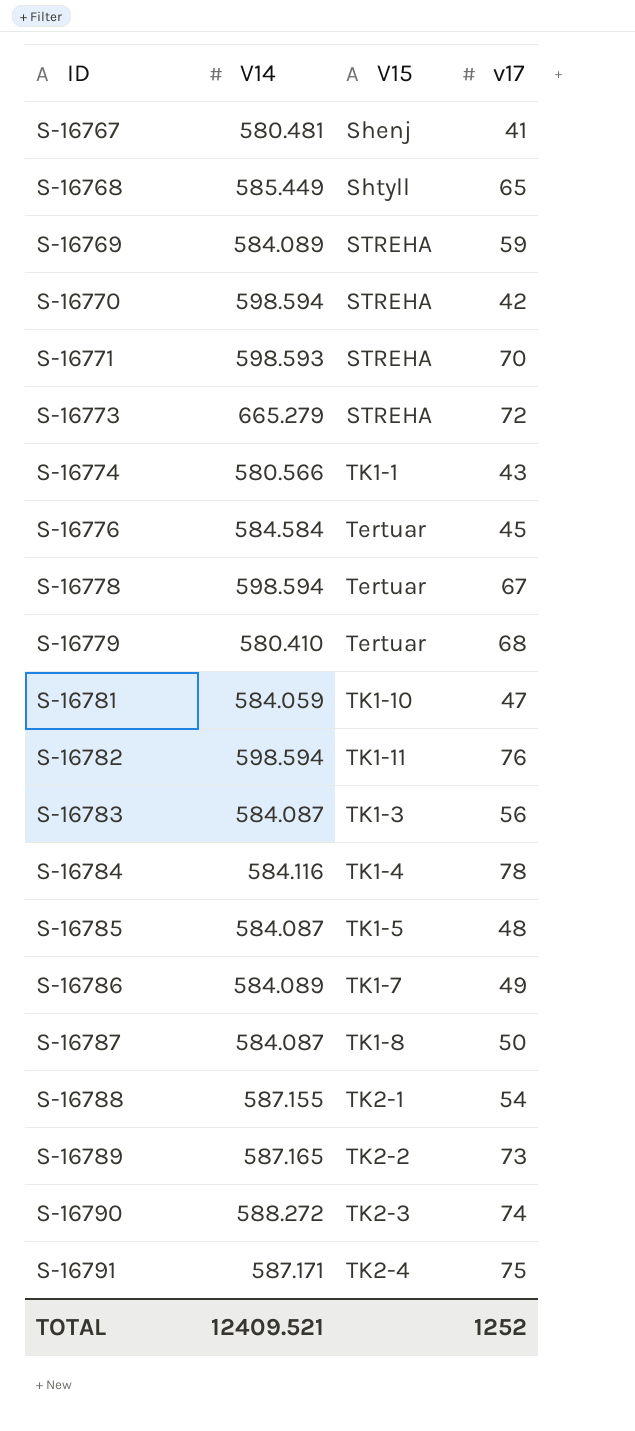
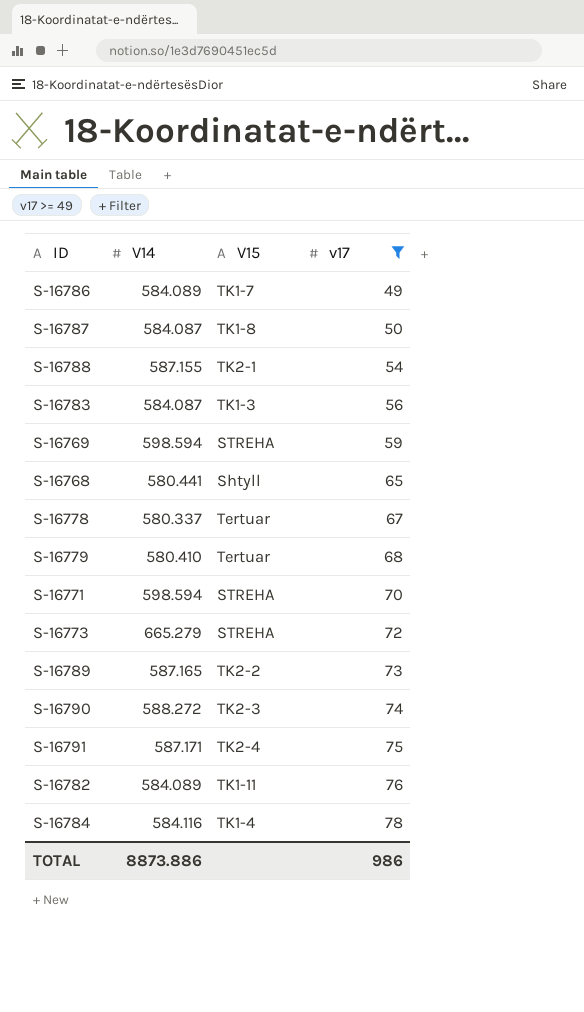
filter: none -> v17 >= 49
row order: ID ascending -> v17 ascending
S-16769 | V14: 584.089 -> 598.594
S-16768 | V14: 585.449 -> 580.441
S-16778 | V14: 598.594 -> 580.337
S-16771 | V14: 598.593 -> 598.594
S-16782 | V14: 598.594 -> 584.089
TOTAL | V14: 12409.521 -> 8873.886
TOTAL | v17: 1252 -> 986

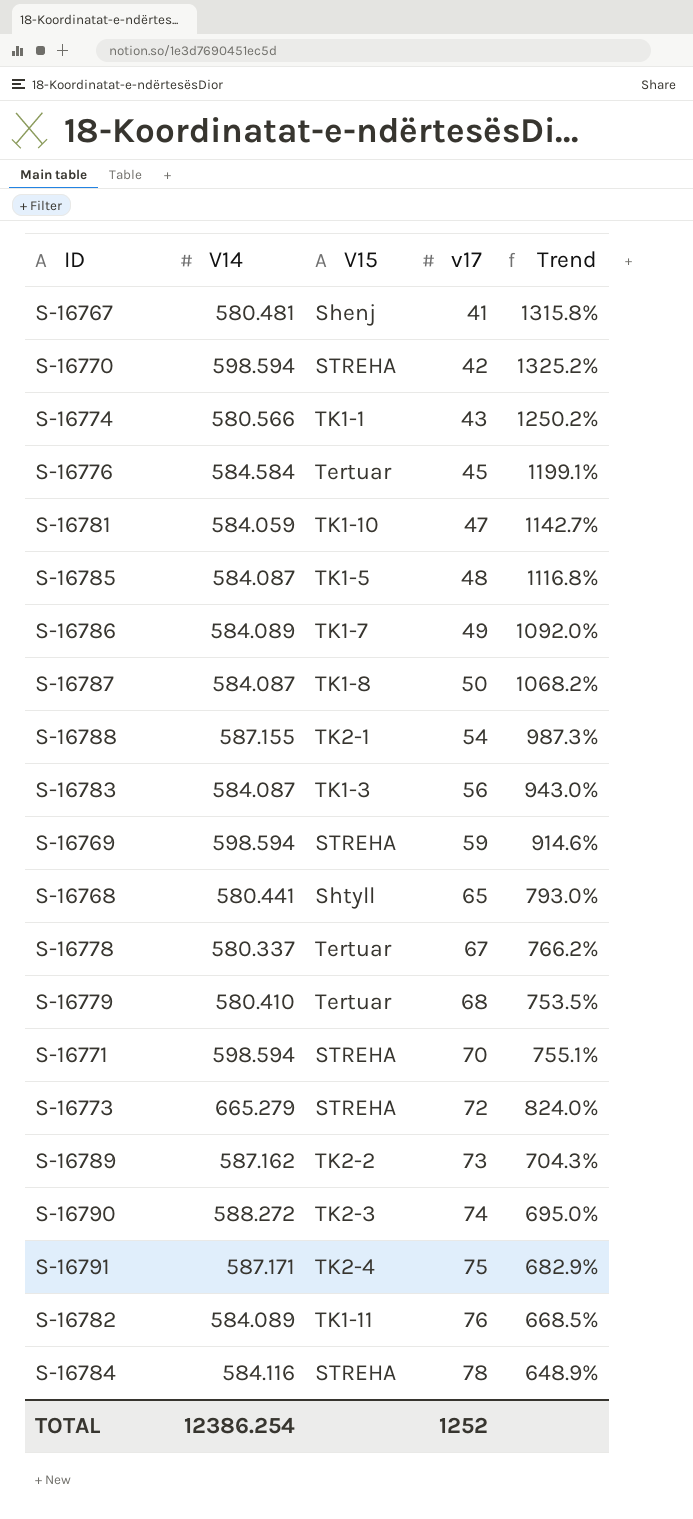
filter: v17 >= 49 -> none
column Trend | formula: none -> ([V14] - [v17]) / [v17]
S-16789 | V14: 587.165 -> 587.162
S-16784 | V15: TK1-4 -> STREHA
TOTAL | V14: 8873.886 -> 12386.254
TOTAL | v17: 986 -> 1252

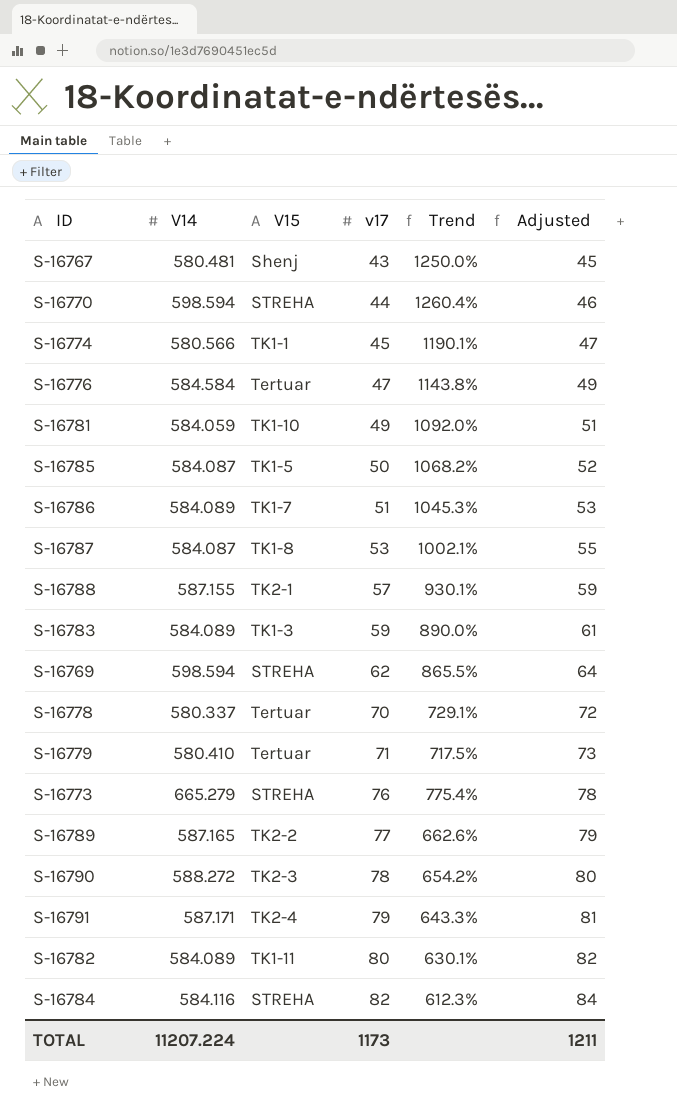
column Adjusted | formula: none -> [v17] + 2
row S-16768: 580.441 | Shtyll | 65 | 793.0% -> none
row S-16771: 598.594 | STREHA | 70 | 755.1% -> none
S-16767 | v17: 41 -> 43
S-16767 | Trend: 1315.8% -> 1250.0%
S-16770 | v17: 42 -> 44
S-16770 | Trend: 1325.2% -> 1260.4%
S-16774 | v17: 43 -> 45
S-16774 | Trend: 1250.2% -> 1190.1%
S-16776 | v17: 45 -> 47
S-16776 | Trend: 1199.1% -> 1143.8%
S-16781 | v17: 47 -> 49
S-16781 | Trend: 1142.7% -> 1092.0%
S-16785 | v17: 48 -> 50
S-16785 | Trend: 1116.8% -> 1068.2%
S-16786 | v17: 49 -> 51
S-16786 | Trend: 1092.0% -> 1045.3%
S-16787 | v17: 50 -> 53
S-16787 | Trend: 1068.2% -> 1002.1%
S-16788 | v17: 54 -> 57
S-16788 | Trend: 987.3% -> 930.1%
S-16783 | V14: 584.087 -> 584.089
S-16783 | v17: 56 -> 59
S-16783 | Trend: 943.0% -> 890.0%
S-16769 | v17: 59 -> 62
S-16769 | Trend: 914.6% -> 865.5%
S-16778 | v17: 67 -> 70
S-16778 | Trend: 766.2% -> 729.1%
S-16779 | v17: 68 -> 71
S-16779 | Trend: 753.5% -> 717.5%
S-16773 | v17: 72 -> 76
S-16773 | Trend: 824.0% -> 775.4%
S-16789 | V14: 587.162 -> 587.165
S-16789 | v17: 73 -> 77
S-16789 | Trend: 704.3% -> 662.6%
S-16790 | v17: 74 -> 78
S-16790 | Trend: 695.0% -> 654.2%
S-16791 | v17: 75 -> 79
S-16791 | Trend: 682.9% -> 643.3%
S-16782 | v17: 76 -> 80
S-16782 | Trend: 668.5% -> 630.1%
S-16784 | v17: 78 -> 82
S-16784 | Trend: 648.9% -> 612.3%
TOTAL | V14: 12386.254 -> 11207.224
TOTAL | v17: 1252 -> 1173

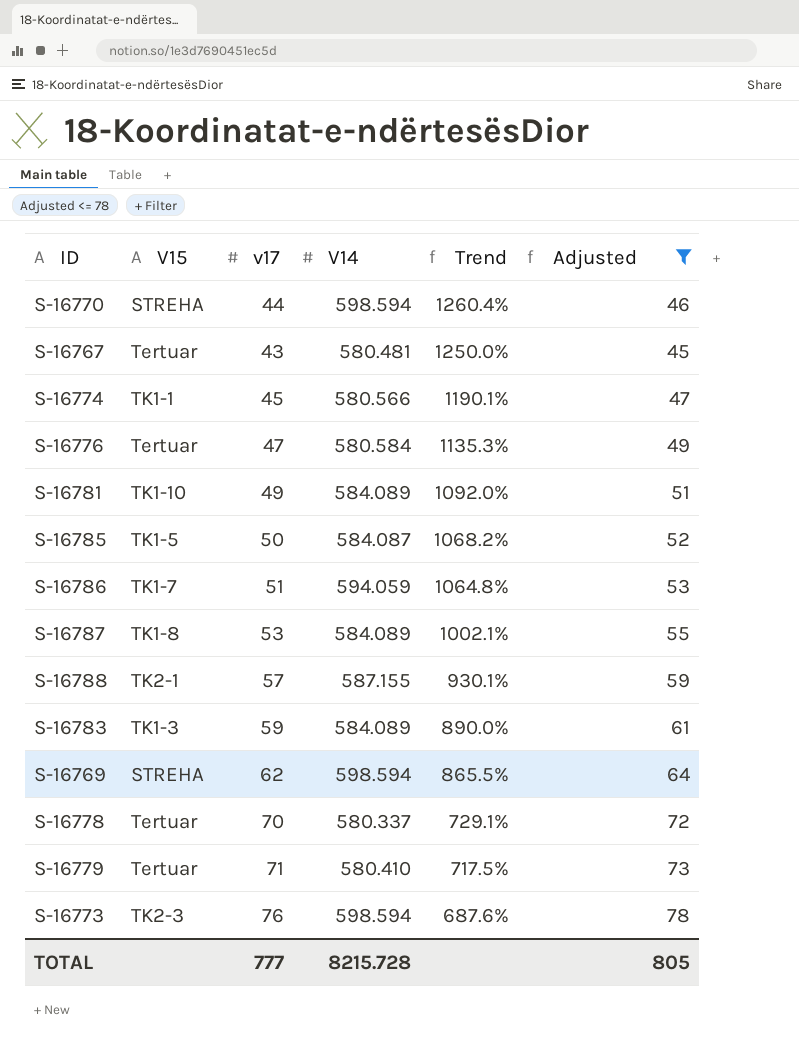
filter: none -> Adjusted <= 78
row order: v17 ascending -> Trend descending
column V14 | position: 2 -> 4
S-16767 | V15: Shenj -> Tertuar
S-16776 | V14: 584.584 -> 580.584
S-16776 | Trend: 1143.8% -> 1135.3%
S-16781 | V14: 584.059 -> 584.089
S-16786 | V14: 584.089 -> 594.059
S-16786 | Trend: 1045.3% -> 1064.8%
S-16787 | V14: 584.087 -> 584.089
S-16773 | V15: STREHA -> TK2-3
S-16773 | V14: 665.279 -> 598.594
S-16773 | Trend: 775.4% -> 687.6%
TOTAL | v17: 1173 -> 777
TOTAL | V14: 11207.224 -> 8215.728
TOTAL | Adjusted: 1211 -> 805

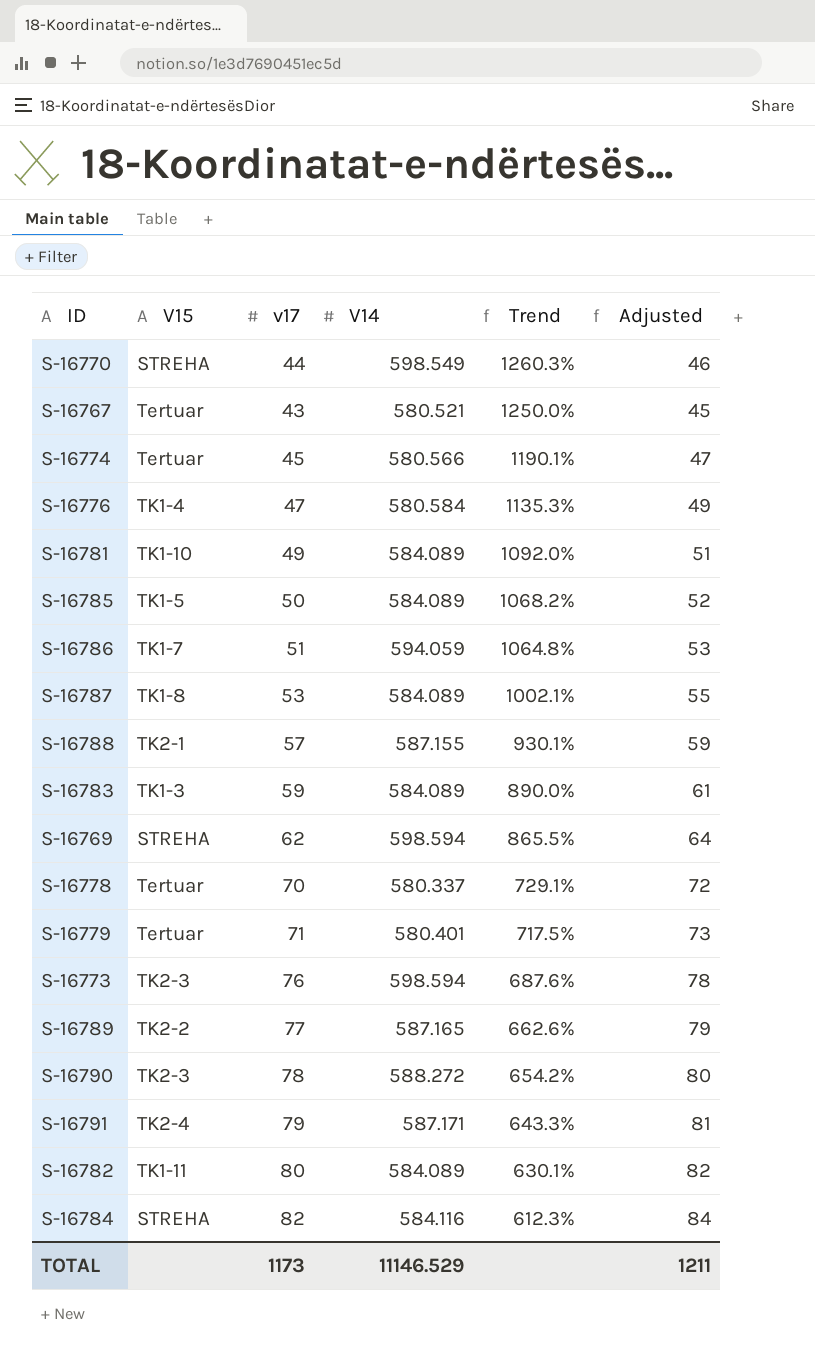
filter: Adjusted <= 78 -> none
S-16770 | V14: 598.594 -> 598.549
S-16770 | Trend: 1260.4% -> 1260.3%
S-16767 | V14: 580.481 -> 580.521
S-16774 | V15: TK1-1 -> Tertuar
S-16776 | V15: Tertuar -> TK1-4
S-16785 | V14: 584.087 -> 584.089
S-16779 | V14: 580.410 -> 580.401
TOTAL | v17: 777 -> 1173
TOTAL | V14: 8215.728 -> 11146.529
TOTAL | Adjusted: 805 -> 1211

